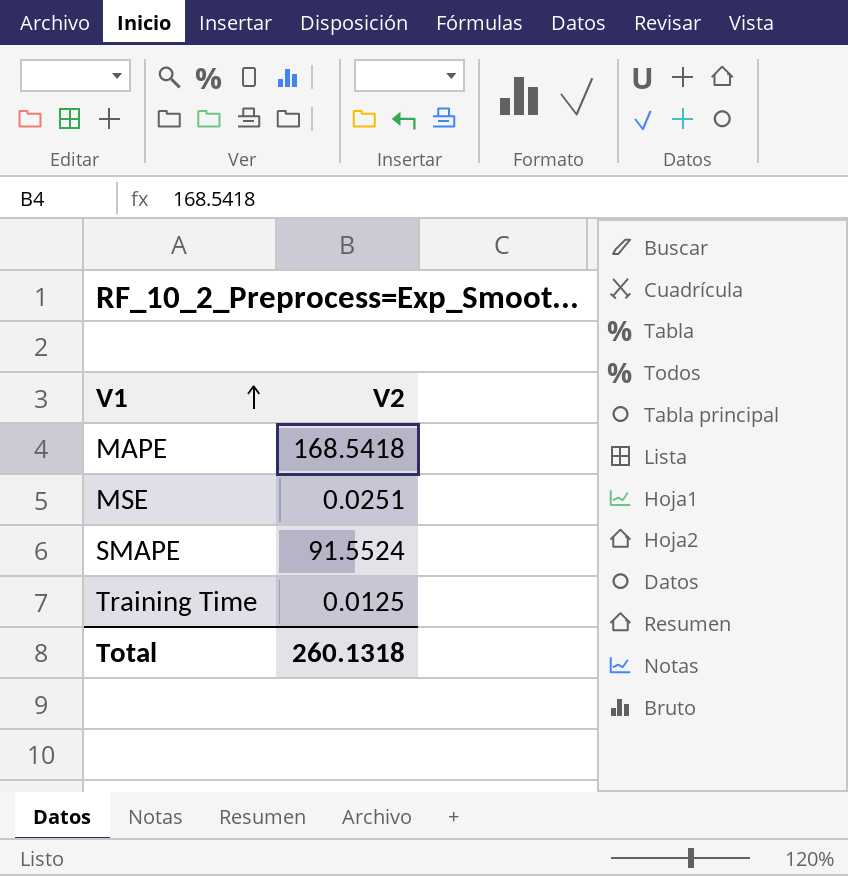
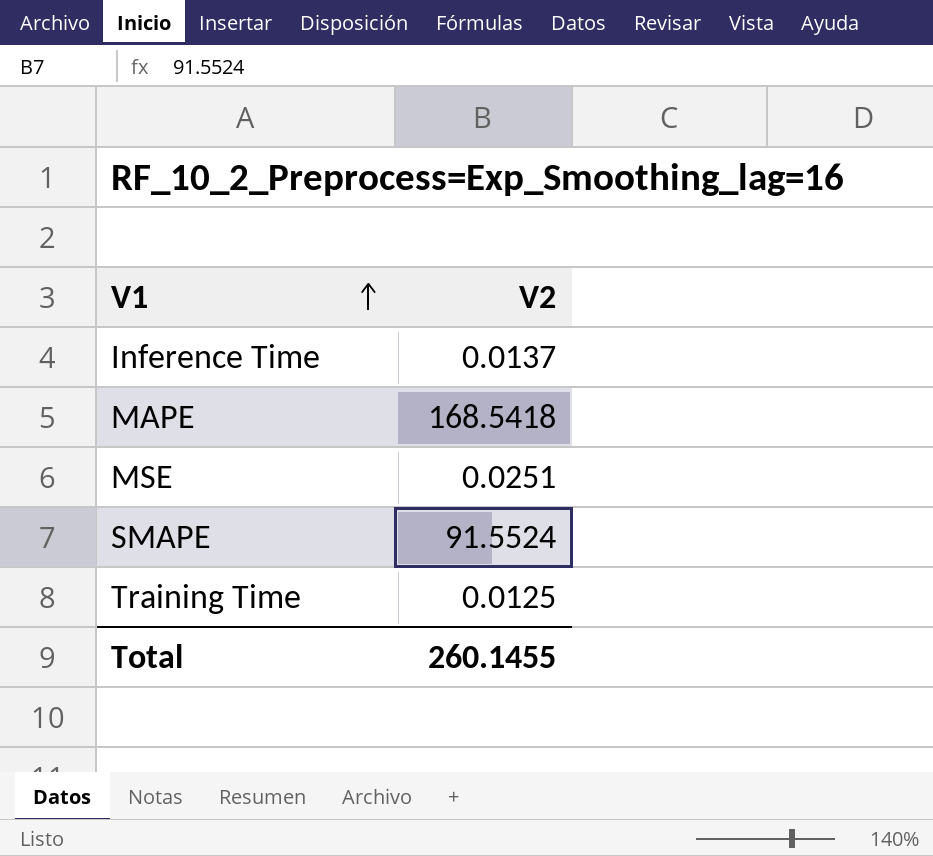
row Inference Time: none -> 0.0137
Total | V2: 260.1318 -> 260.1455

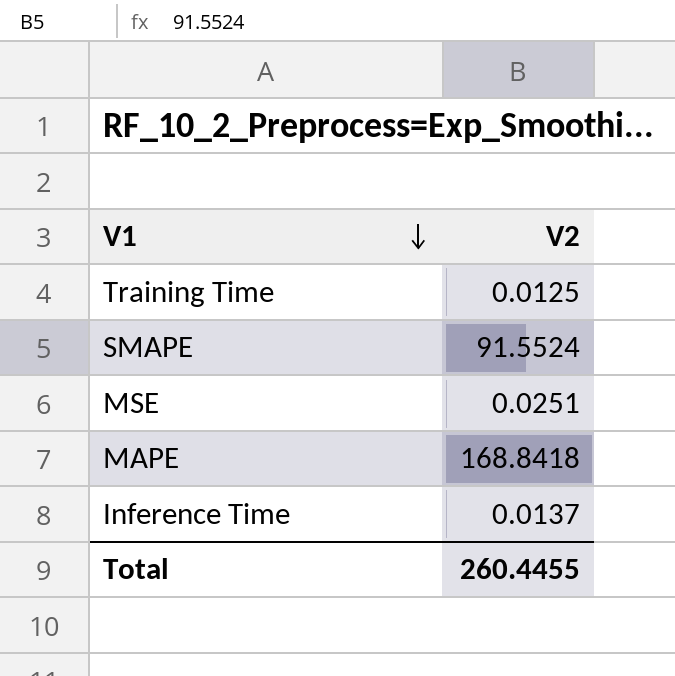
row order: V1 ascending -> V1 descending
MAPE | V2: 168.5418 -> 168.8418
Total | V2: 260.1455 -> 260.4455

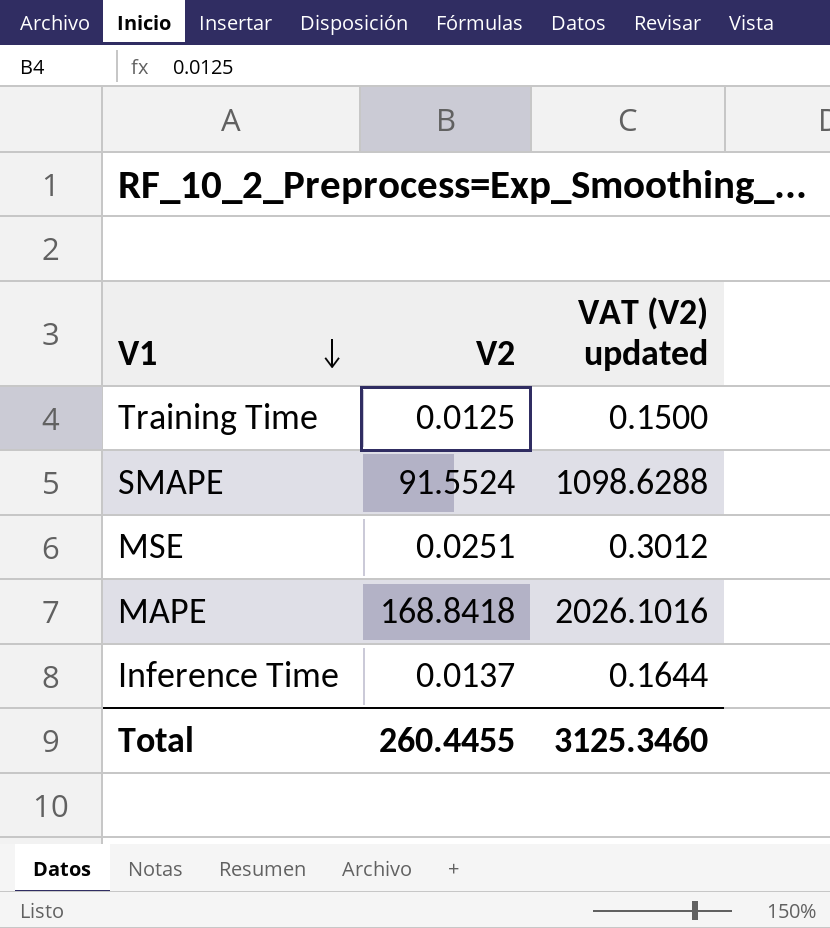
column VAT (V2) updated | formula: none -> [V2] * 12

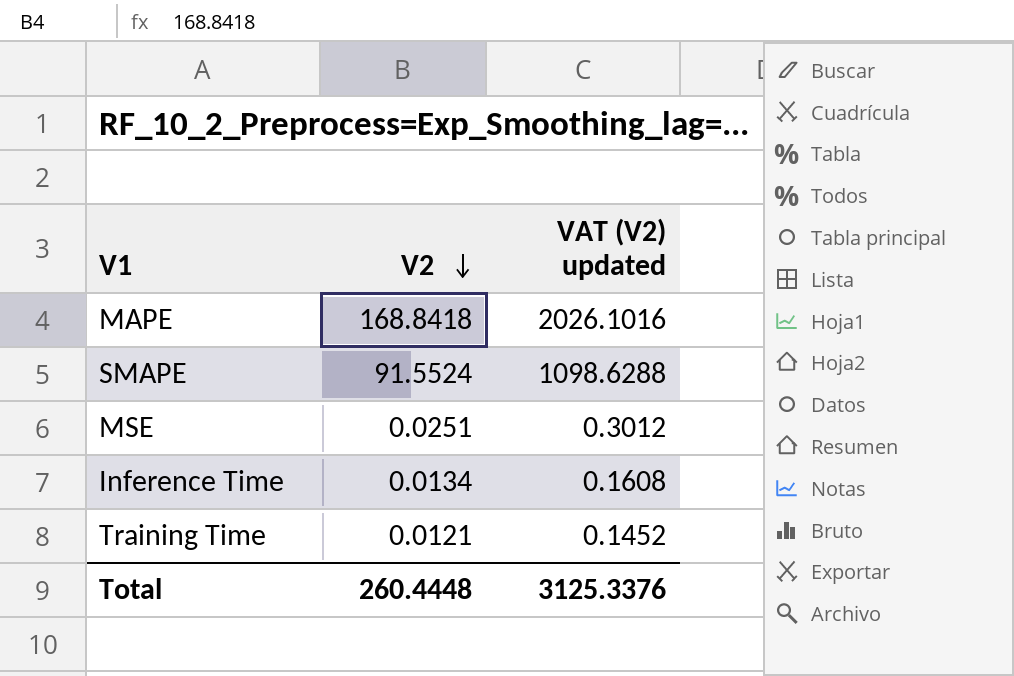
row order: V1 descending -> V2 descending
Inference Time | V2: 0.0137 -> 0.0134
Inference Time | VAT (V2) updated: 0.1644 -> 0.1608
Training Time | V2: 0.0125 -> 0.0121
Training Time | VAT (V2) updated: 0.1500 -> 0.1452
Total | V2: 260.4455 -> 260.4448
Total | VAT (V2) updated: 3125.3460 -> 3125.3376

